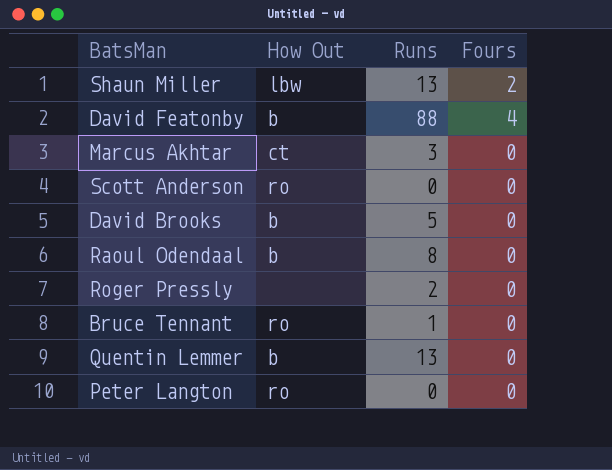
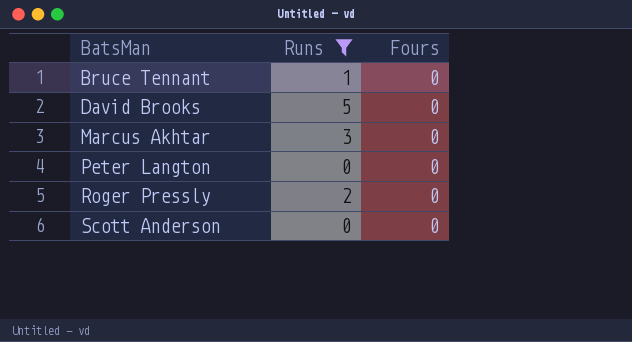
filter: none -> Runs <= 5
row order: none -> BatsMan ascending
column How Out | position: 2 -> none

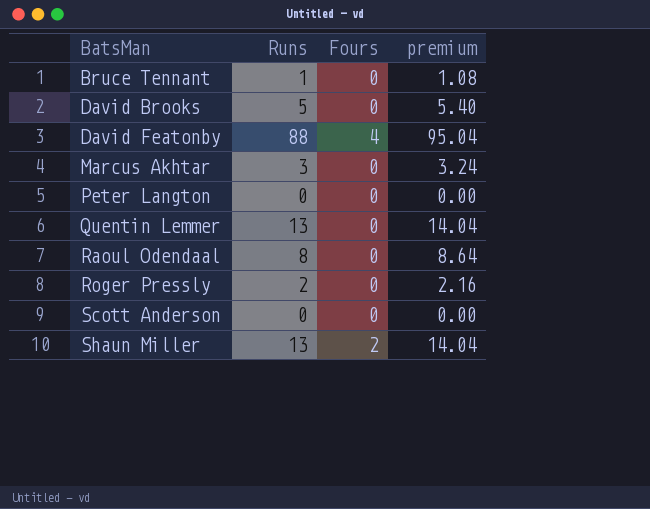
filter: Runs <= 5 -> none
column premium | formula: none -> [Runs] * 1.08

